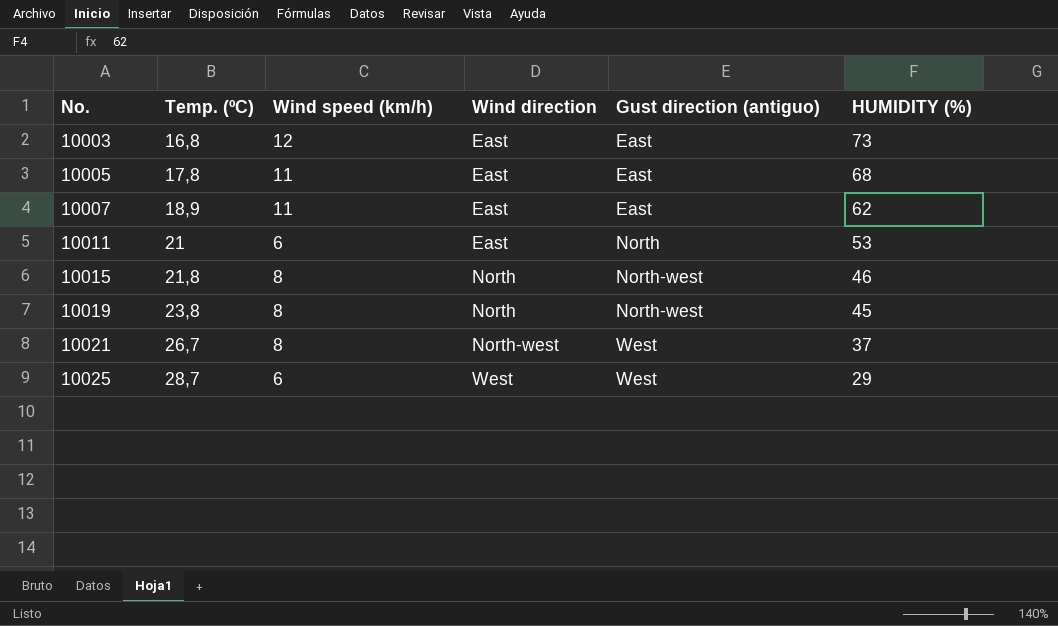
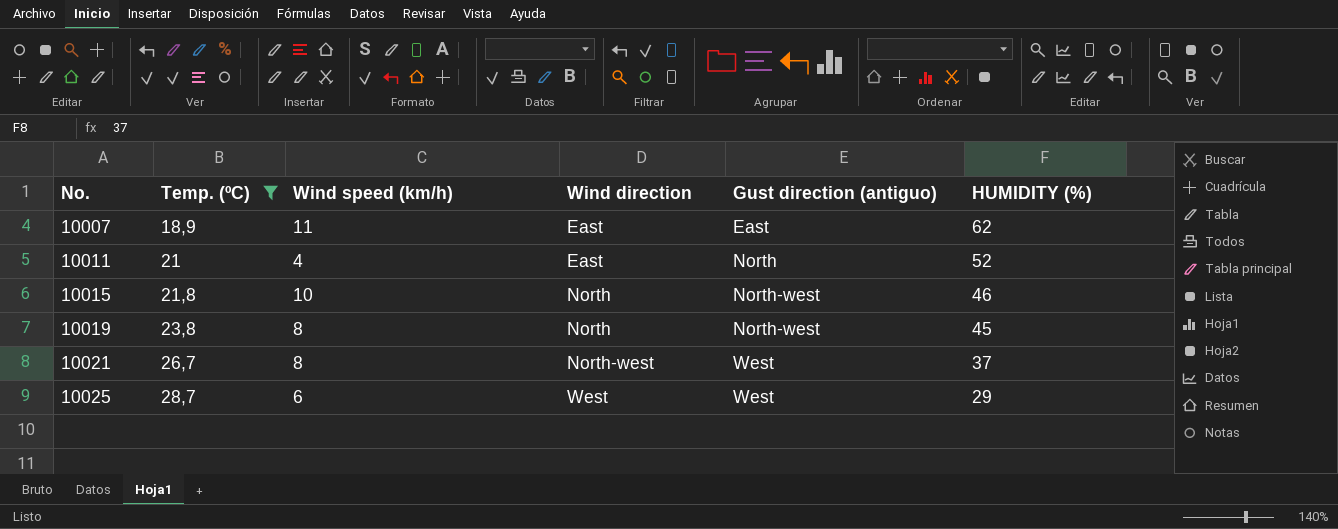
filter: none -> Temp. (ºC) >= 18,9
10011 | Wind speed (km/h): 6 -> 4
10011 | HUMIDITY (%): 53 -> 52
10015 | Wind speed (km/h): 8 -> 10

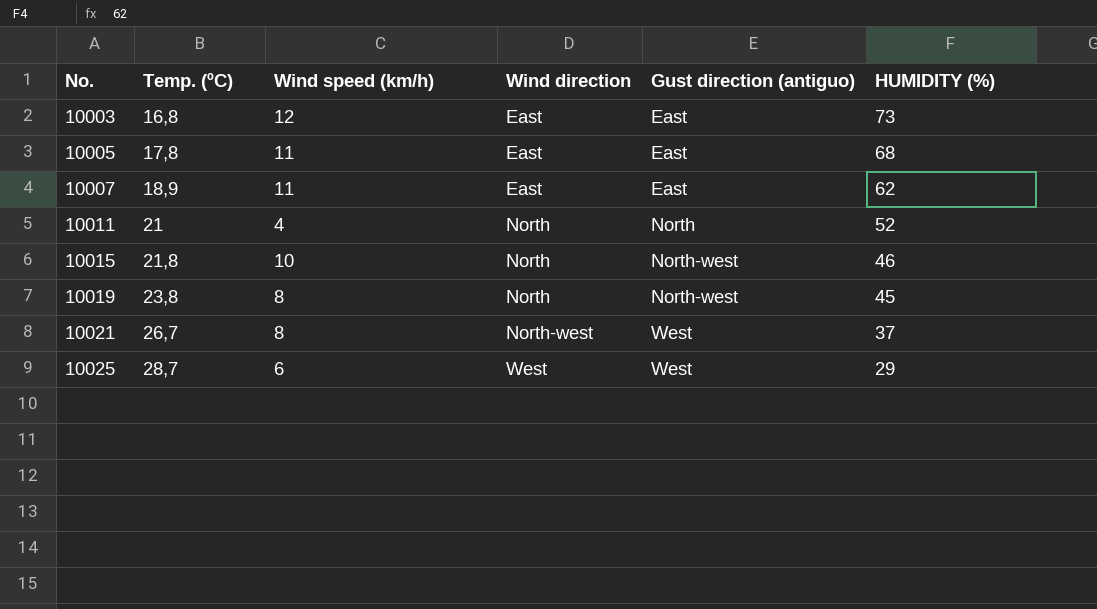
filter: Temp. (ºC) >= 18,9 -> none
10011 | Wind direction: East -> North

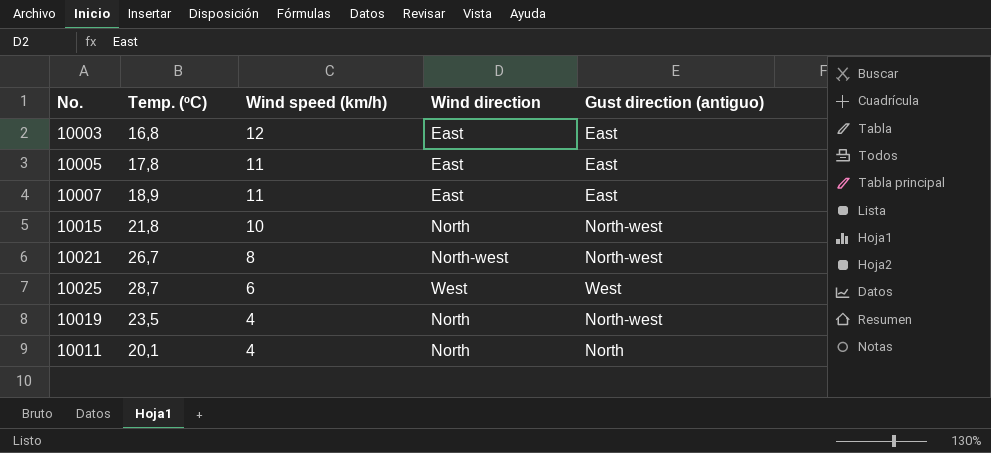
row order: No. ascending -> Wind speed (km/h) descending
column HUMIDITY (%) | position: 6 -> none
10021 | Gust direction (antiguo): West -> North-west
10019 | Temp. (ºC): 23,8 -> 23,5
10019 | Wind speed (km/h): 8 -> 4
10011 | Temp. (ºC): 21 -> 20,1

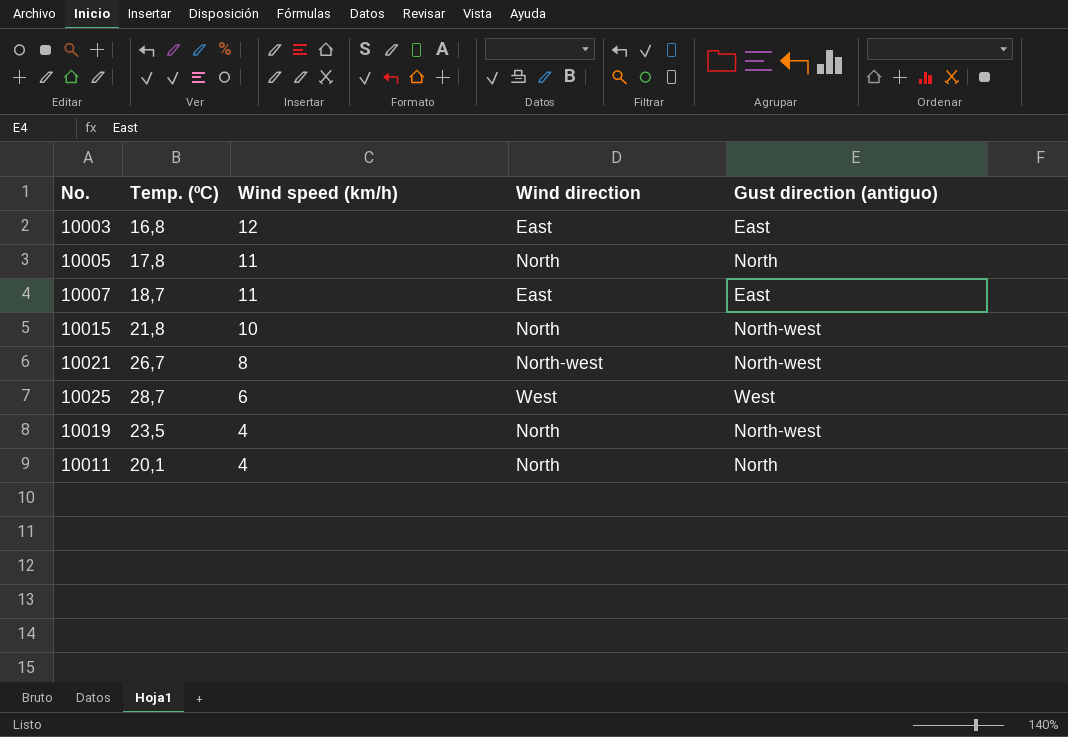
10005 | Wind direction: East -> North
10005 | Gust direction (antiguo): East -> North
10007 | Temp. (ºC): 18,9 -> 18,7

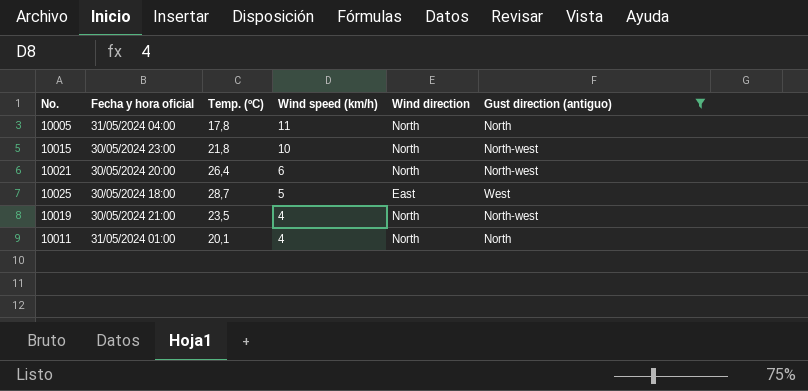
filter: none -> Gust direction (antiguo) != East
column Fecha y hora oficial | position: none -> 2
10021 | Temp. (ºC): 26,7 -> 26,4
10021 | Wind speed (km/h): 8 -> 6
10021 | Wind direction: North-west -> North
10025 | Wind speed (km/h): 6 -> 5
10025 | Wind direction: West -> East

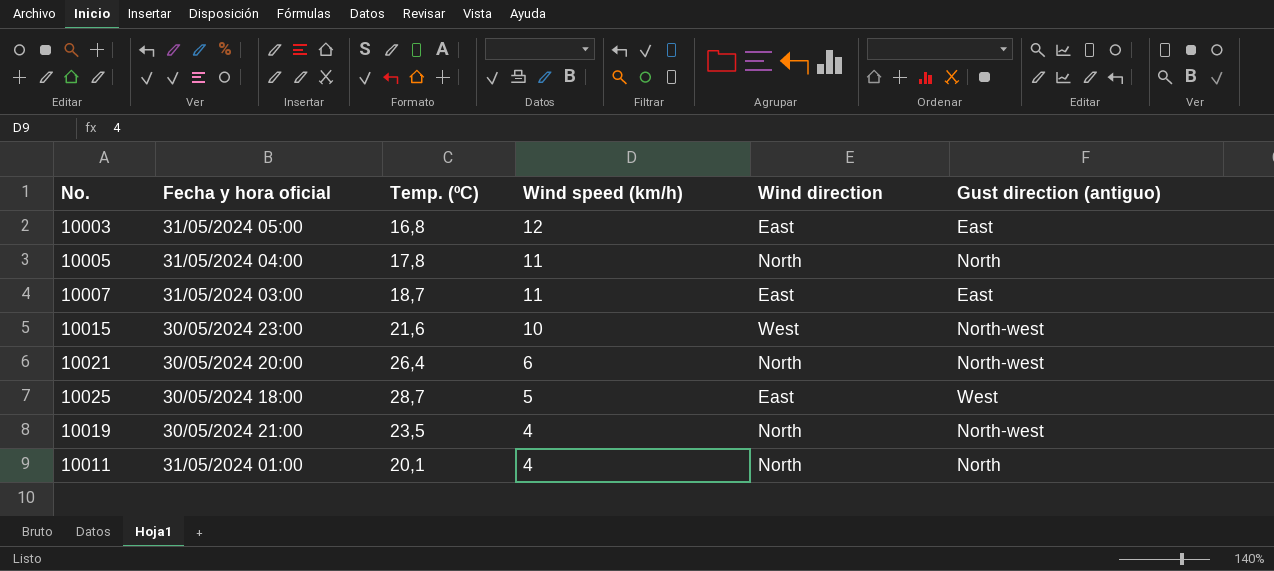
filter: Gust direction (antiguo) != East -> none
10015 | Temp. (ºC): 21,8 -> 21,6
10015 | Wind direction: North -> West

